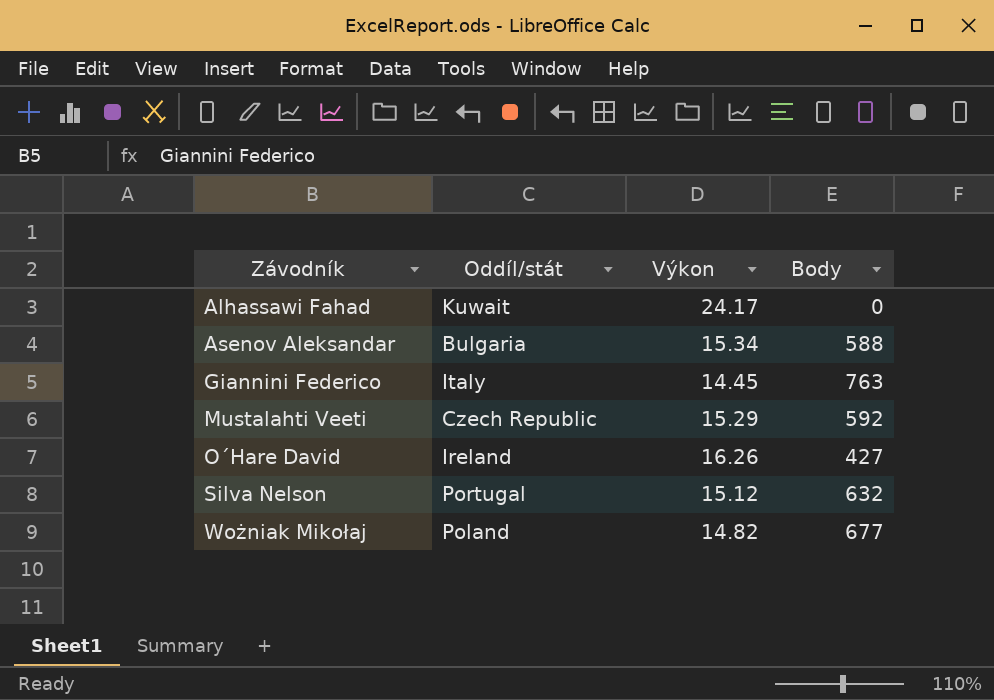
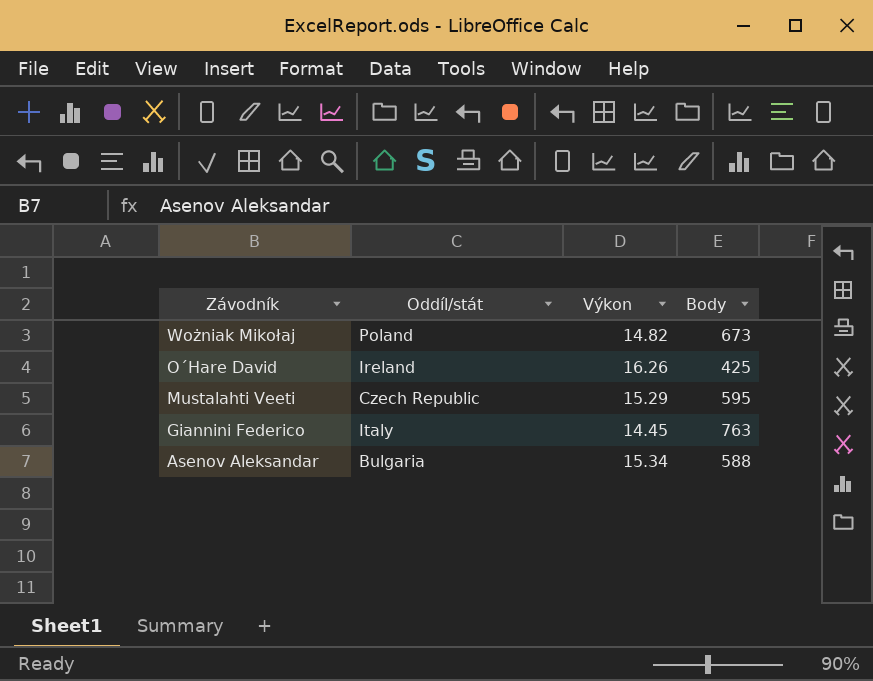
row order: Závodník ascending -> Závodník descending
row Alhassawi Fahad: Kuwait | 24.17 | 0 -> none
row Silva Nelson: Portugal | 15.12 | 632 -> none
Wożniak Mikołaj | Body: 677 -> 673
O´Hare David | Body: 427 -> 425
Mustalahti Veeti | Body: 592 -> 595

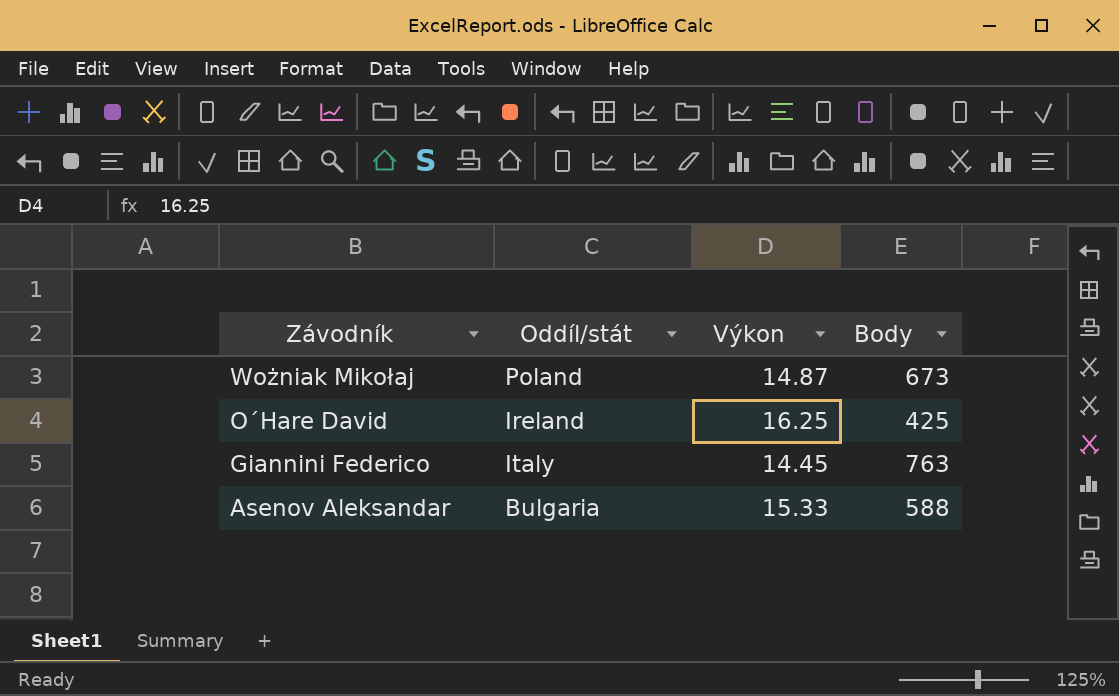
row Mustalahti Veeti: Czech Republic | 15.29 | 595 -> none
Wożniak Mikołaj | Výkon: 14.82 -> 14.87
O´Hare David | Výkon: 16.26 -> 16.25
Asenov Aleksandar | Výkon: 15.34 -> 15.33

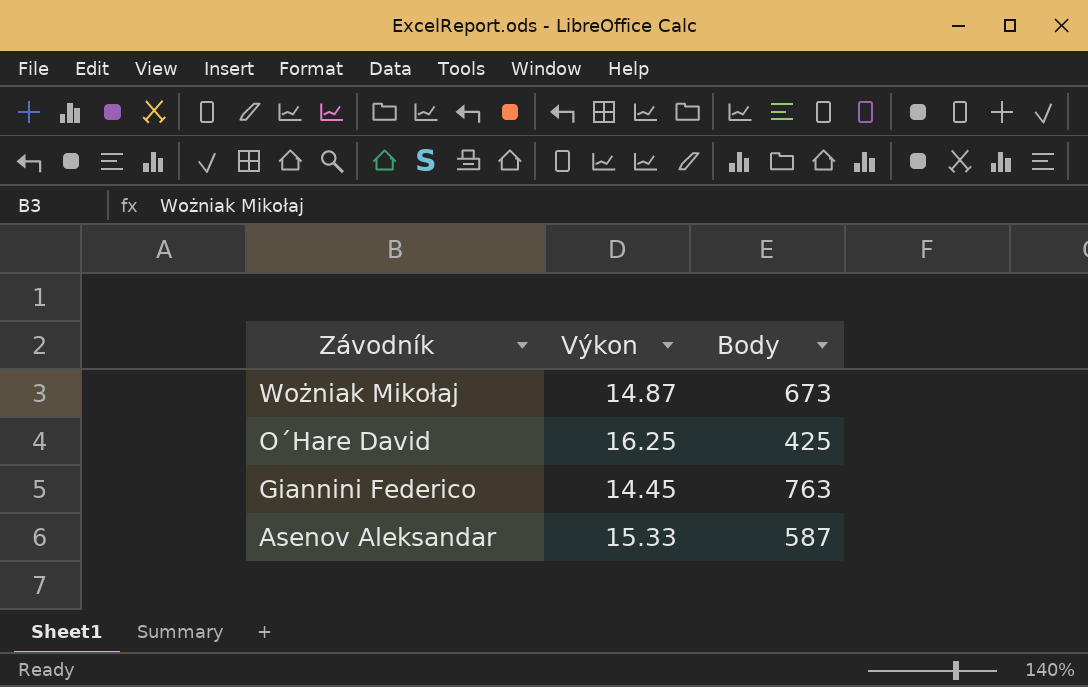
column Oddíl/stát | position: 2 -> none
Asenov Aleksandar | Body: 588 -> 587

